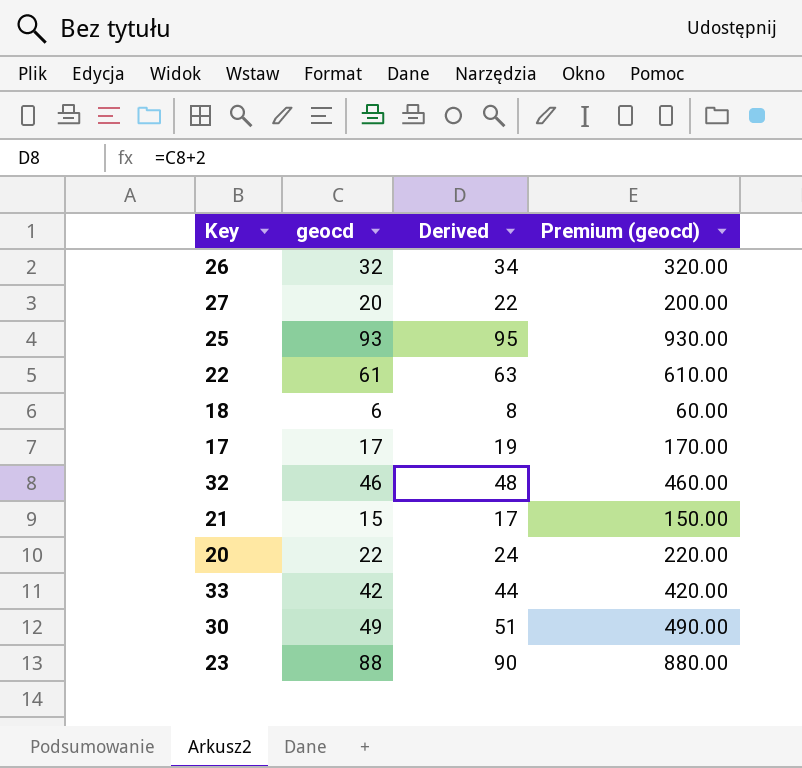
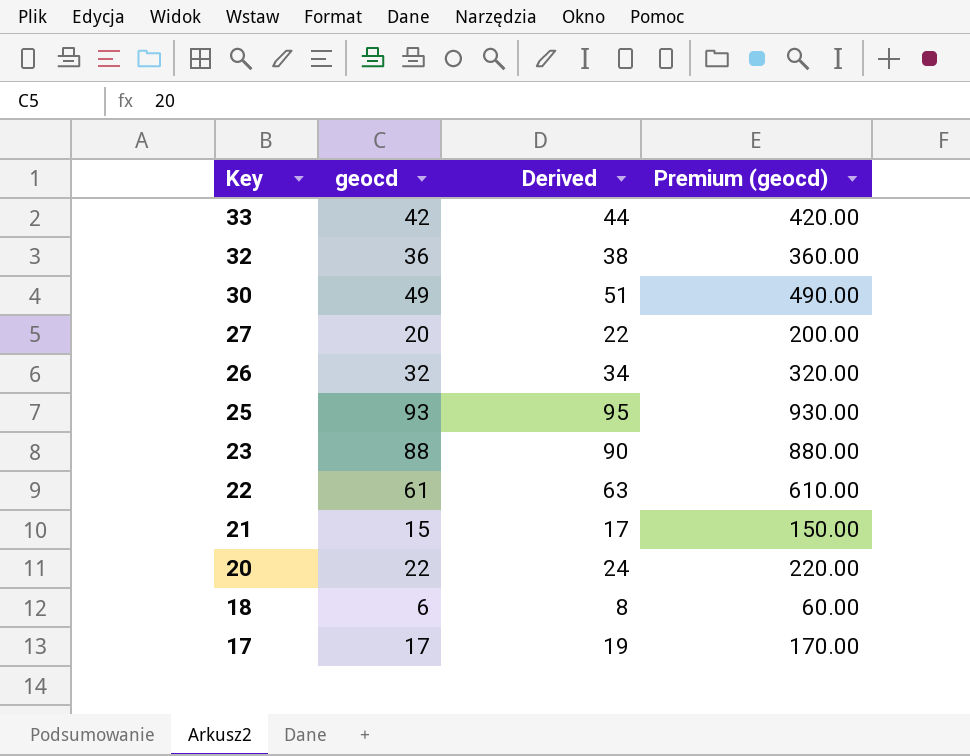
row order: none -> Key descending
32 | geocd: 46 -> 36
32 | Derived: 48 -> 38
32 | Premium (geocd): 460.00 -> 360.00

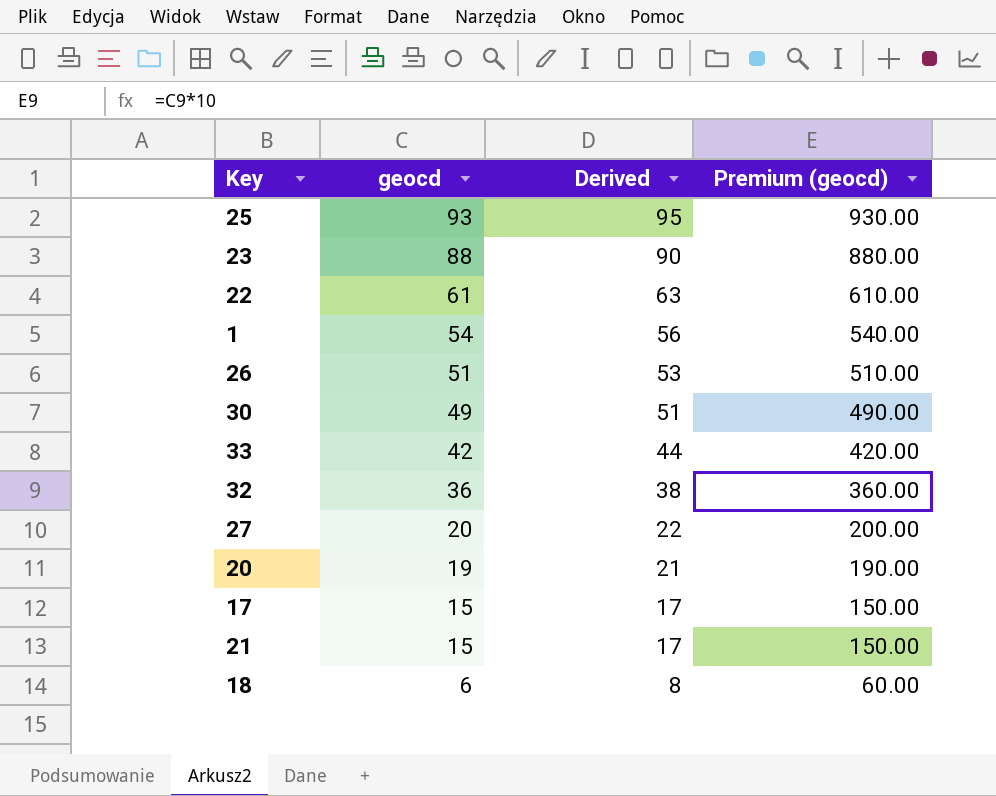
row order: Key descending -> geocd descending
row 1: none -> 54 | 56 | 540.00
26 | geocd: 32 -> 51
26 | Derived: 34 -> 53
26 | Premium (geocd): 320.00 -> 510.00
20 | geocd: 22 -> 19
20 | Derived: 24 -> 21
20 | Premium (geocd): 220.00 -> 190.00
17 | geocd: 17 -> 15
17 | Derived: 19 -> 17
17 | Premium (geocd): 170.00 -> 150.00

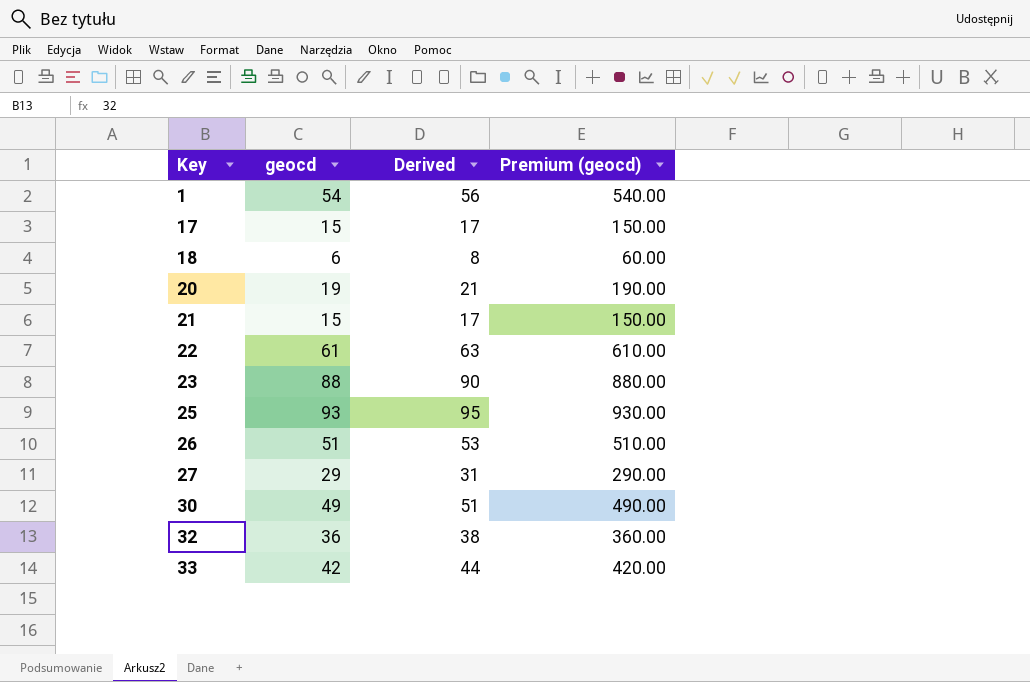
row order: geocd descending -> Key ascending
27 | geocd: 20 -> 29
27 | Derived: 22 -> 31
27 | Premium (geocd): 200.00 -> 290.00

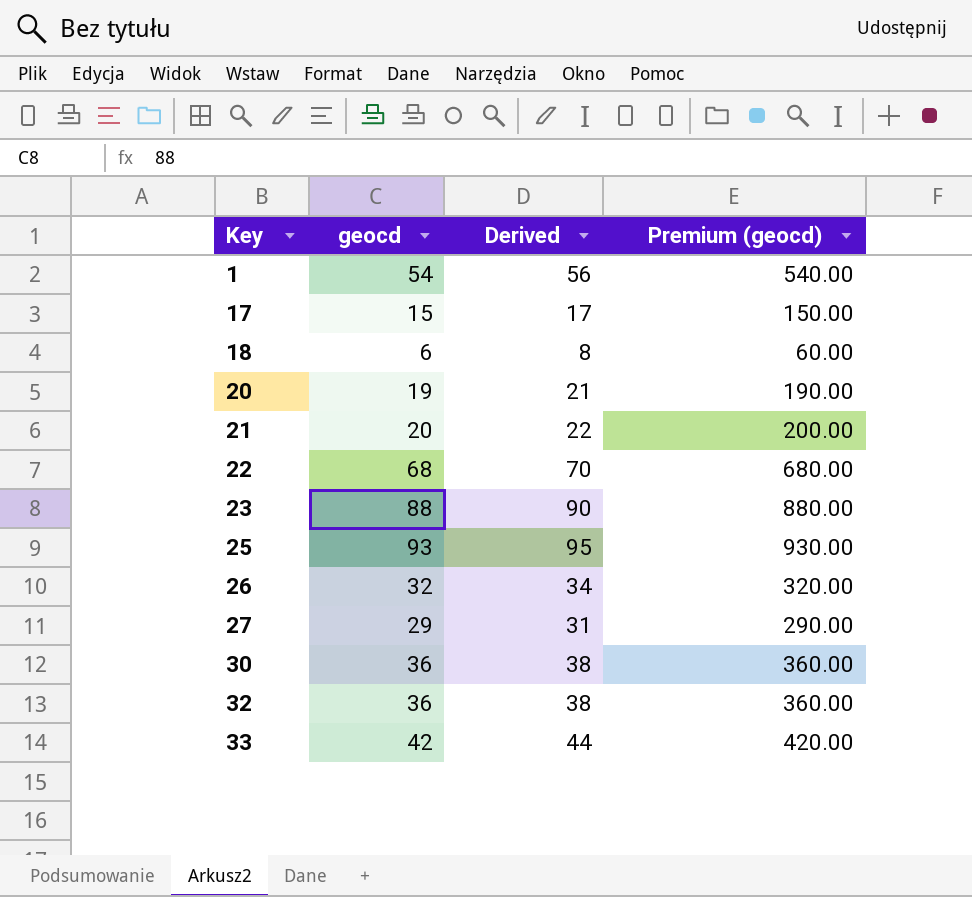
21 | geocd: 15 -> 20
21 | Derived: 17 -> 22
21 | Premium (geocd): 150.00 -> 200.00
22 | geocd: 61 -> 68
22 | Derived: 63 -> 70
22 | Premium (geocd): 610.00 -> 680.00
26 | geocd: 51 -> 32
26 | Derived: 53 -> 34
26 | Premium (geocd): 510.00 -> 320.00
30 | geocd: 49 -> 36
30 | Derived: 51 -> 38
30 | Premium (geocd): 490.00 -> 360.00

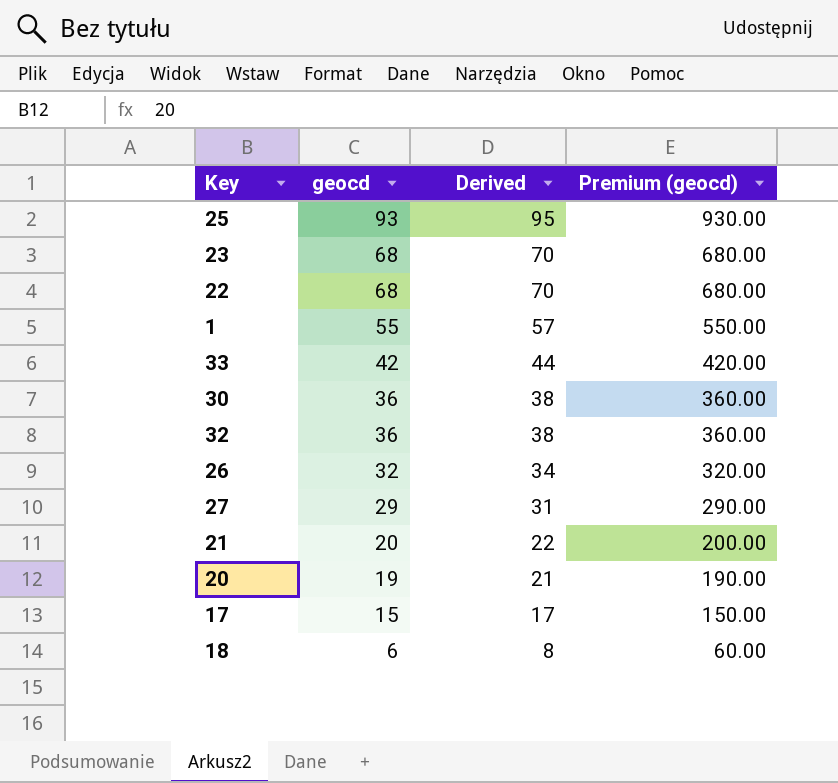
row order: Key ascending -> geocd descending
23 | geocd: 88 -> 68
23 | Derived: 90 -> 70
23 | Premium (geocd): 880.00 -> 680.00
1 | geocd: 54 -> 55
1 | Derived: 56 -> 57
1 | Premium (geocd): 540.00 -> 550.00

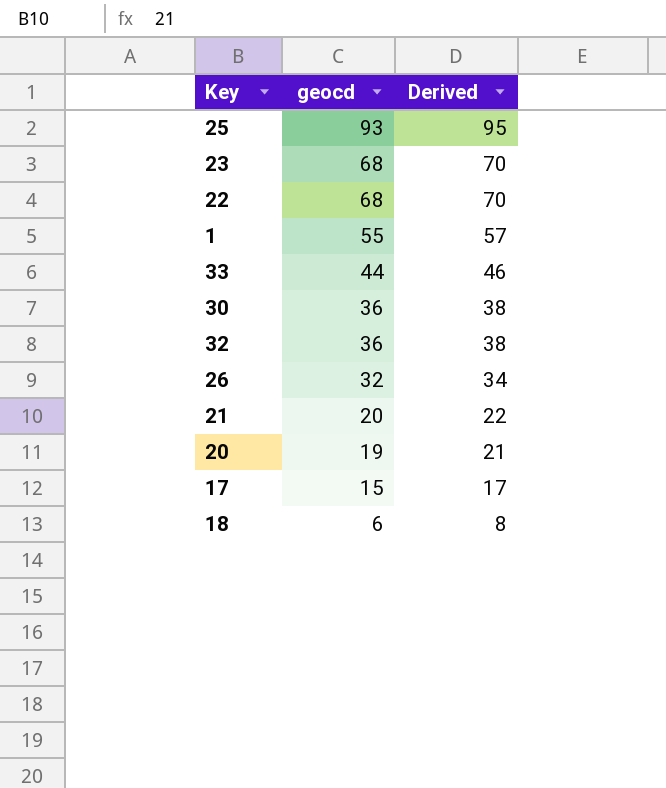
column Premium (geocd) | formula: [geocd] * 10 -> none
row 27: 29 | 31 | 290.00 -> none
33 | geocd: 42 -> 44
33 | Derived: 44 -> 46

